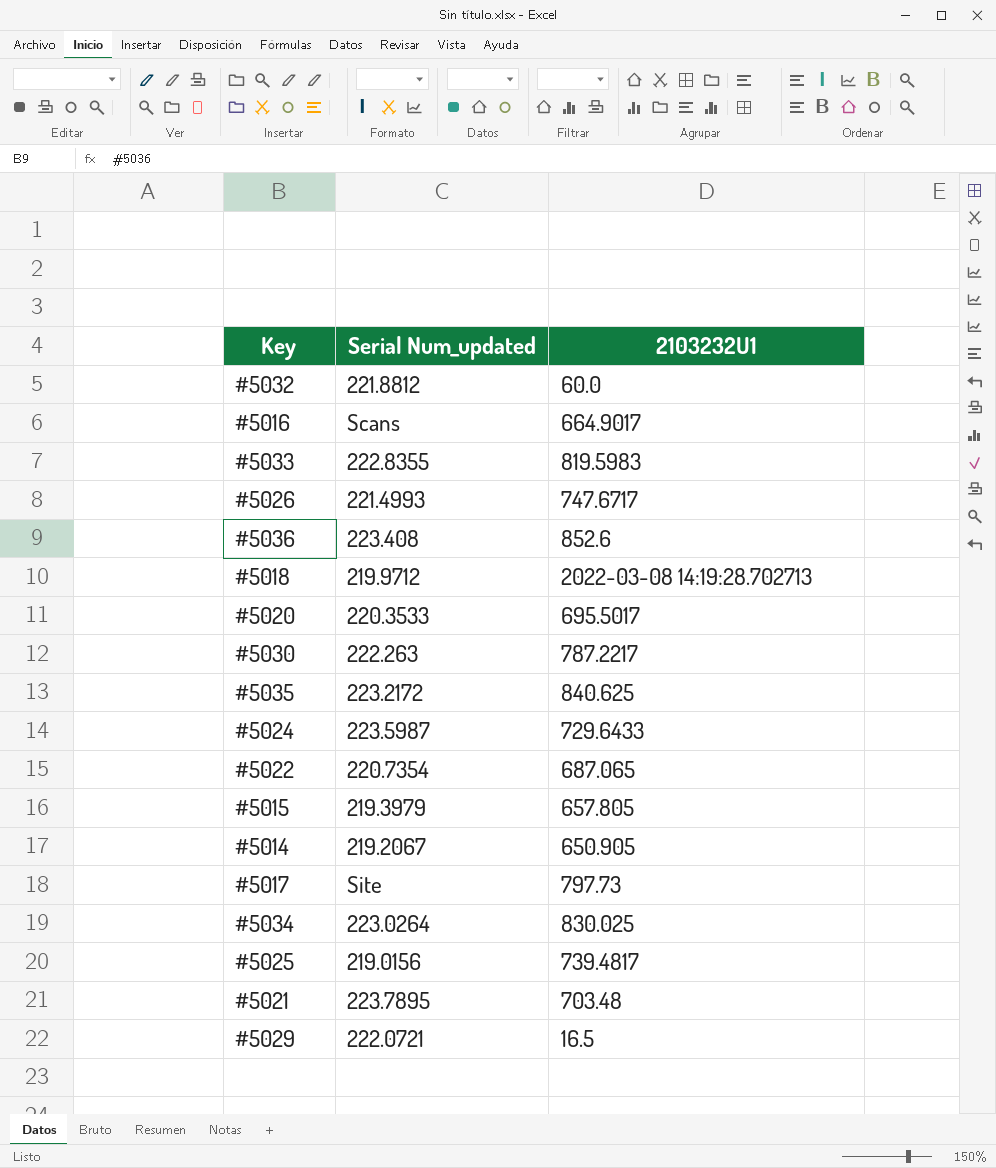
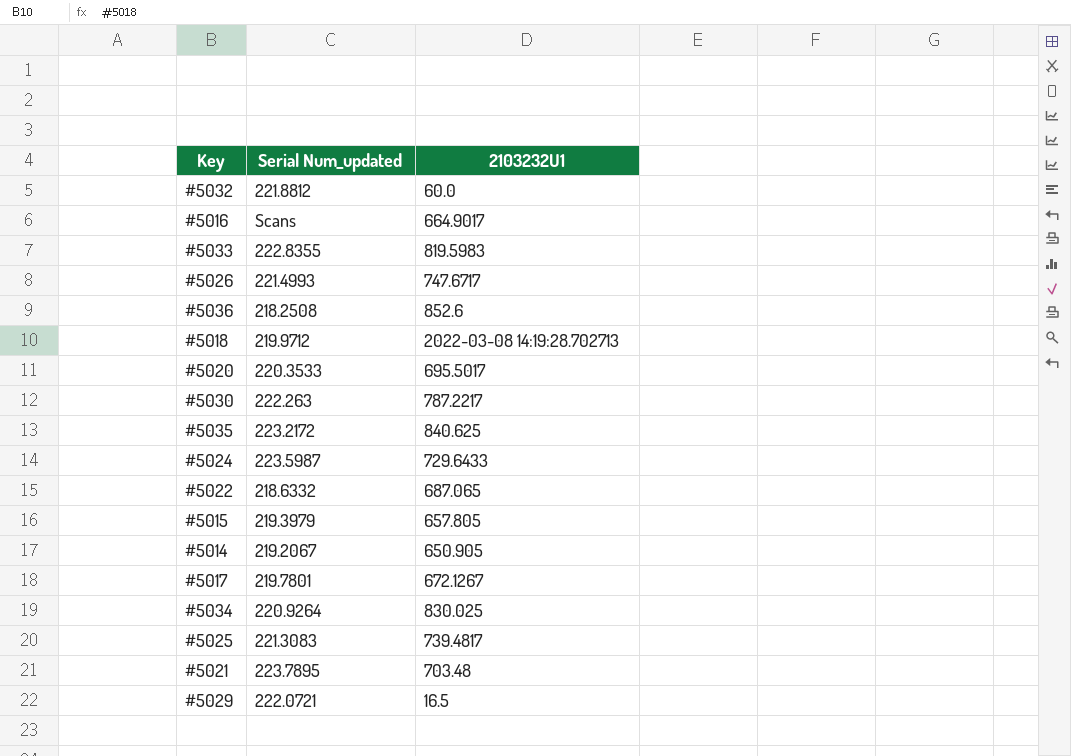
#5036 | Serial Num_updated: 223.408 -> 218.2508
#5022 | Serial Num_updated: 220.7354 -> 218.6332
#5017 | Serial Num_updated: Site -> 219.7801
#5017 | 2103232U1: 797.73 -> 672.1267
#5034 | Serial Num_updated: 223.0264 -> 220.9264
#5025 | Serial Num_updated: 219.0156 -> 221.3083

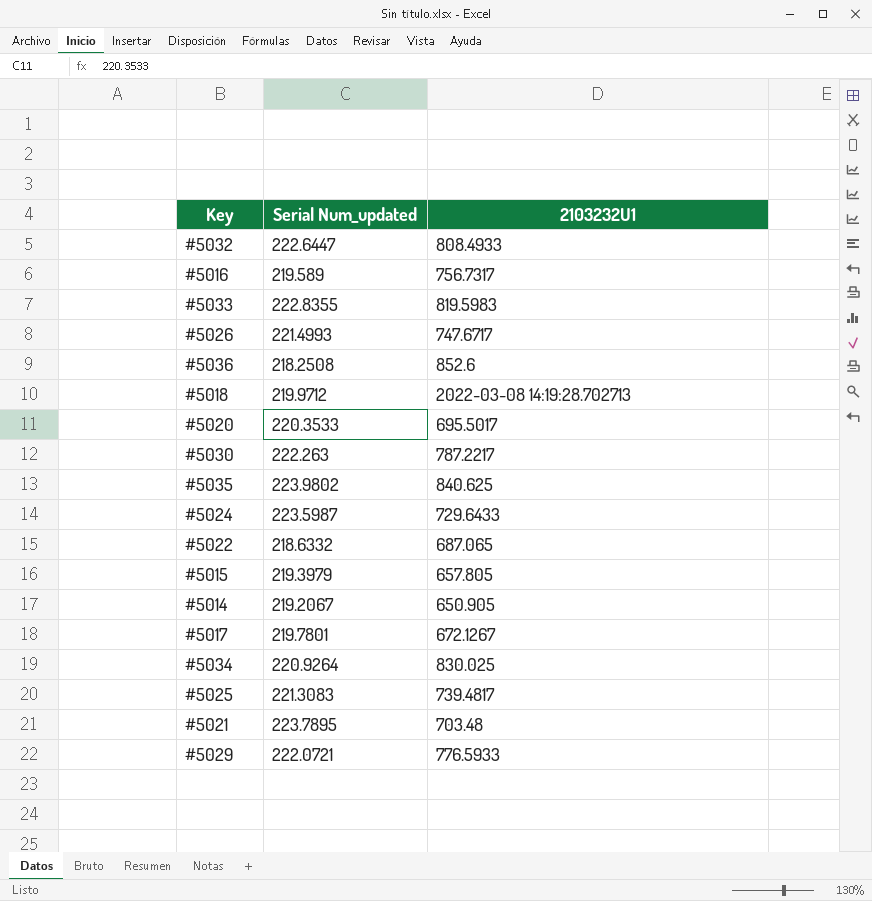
#5032 | Serial Num_updated: 221.8812 -> 222.6447
#5032 | 2103232U1: 60.0 -> 808.4933
#5016 | Serial Num_updated: Scans -> 219.589
#5016 | 2103232U1: 664.9017 -> 756.7317
#5035 | Serial Num_updated: 223.2172 -> 223.9802
#5029 | 2103232U1: 16.5 -> 776.5933

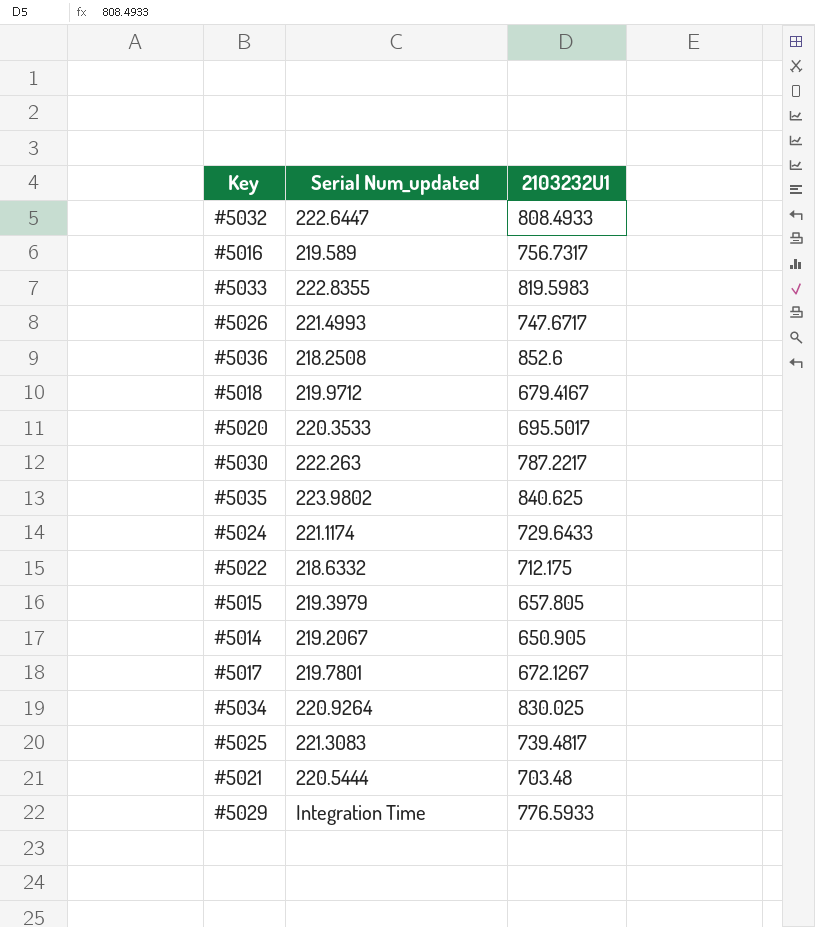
#5018 | 2103232U1: 2022-03-08 14:19:28.702713 -> 679.4167
#5024 | Serial Num_updated: 223.5987 -> 221.1174
#5022 | 2103232U1: 687.065 -> 712.175
#5021 | Serial Num_updated: 223.7895 -> 220.5444
#5029 | Serial Num_updated: 222.0721 -> Integration Time

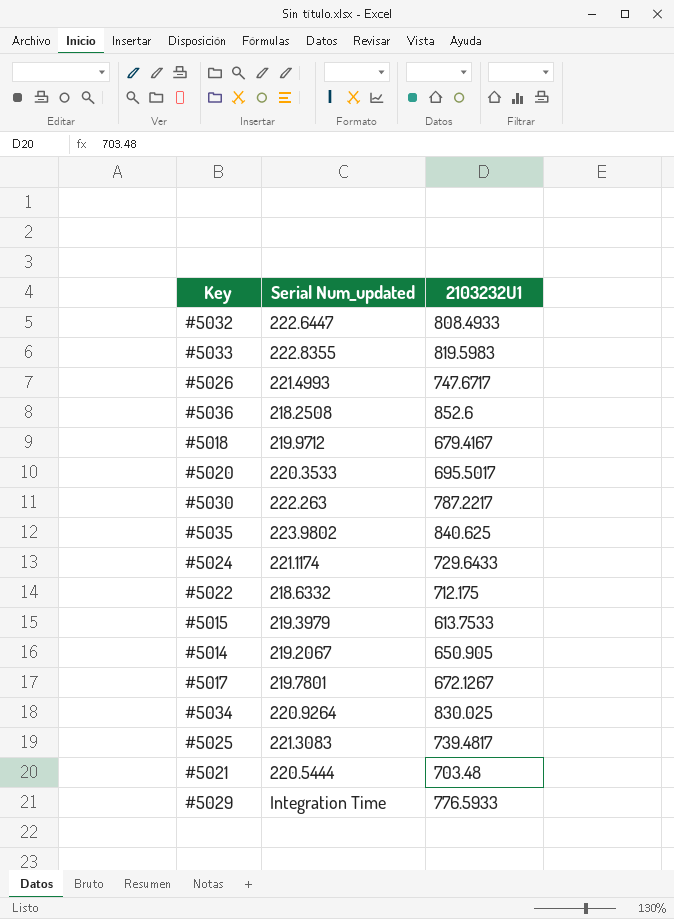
row #5016: 219.589 | 756.7317 -> none
#5015 | 2103232U1: 657.805 -> 613.7533

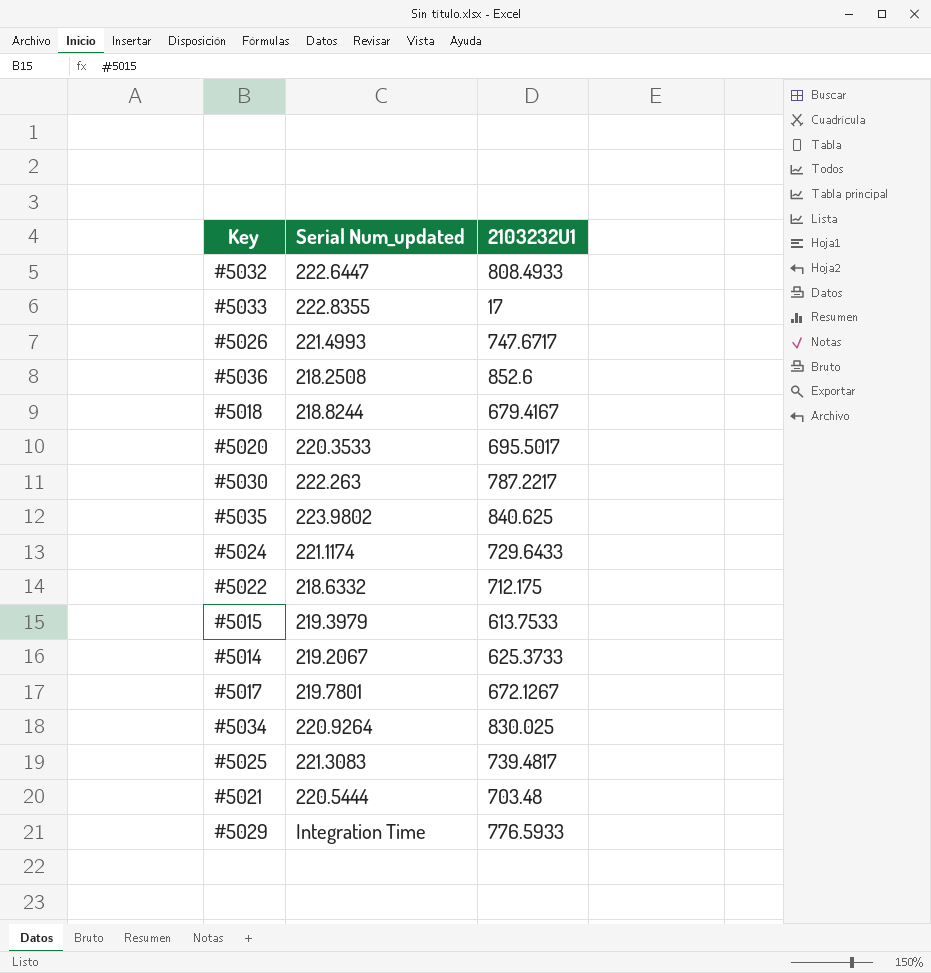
#5033 | 2103232U1: 819.5983 -> 17
#5018 | Serial Num_updated: 219.9712 -> 218.8244
#5014 | 2103232U1: 650.905 -> 625.3733

